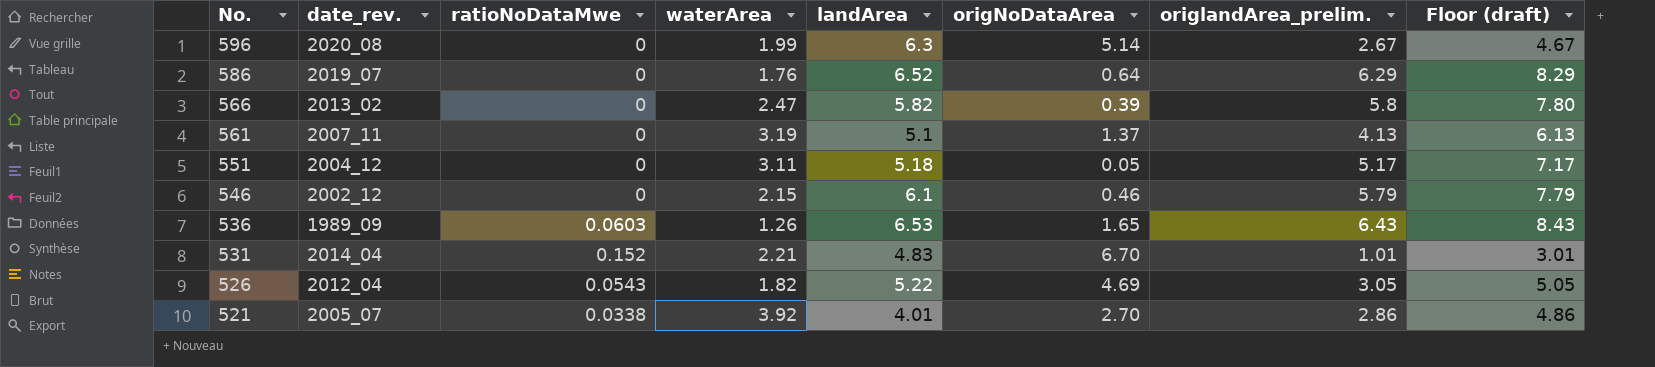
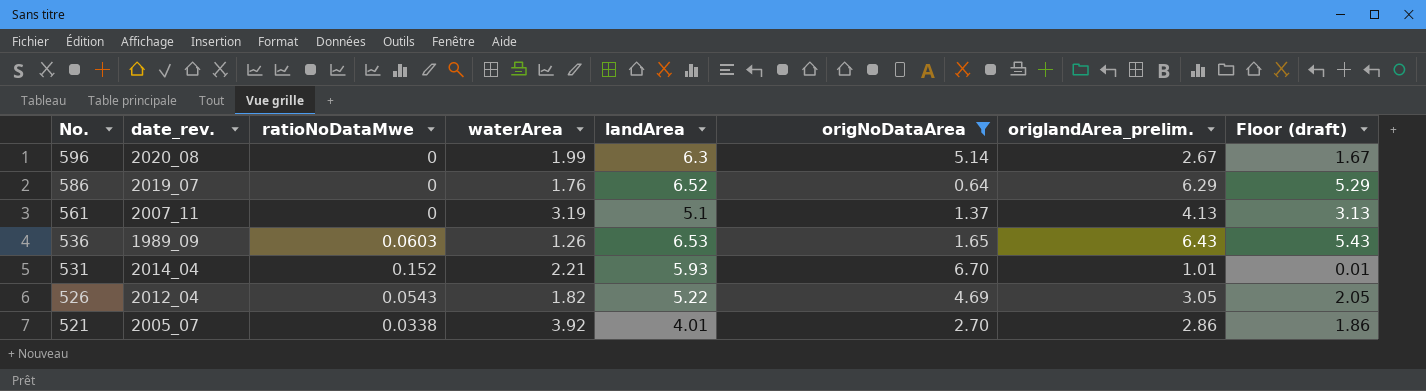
filter: none -> origNoDataArea >= 0.64
column Floor (draft) | formula: [origlandArea_prelim.] + 2 -> [origlandArea_prelim.] - 1
531 | landArea: 4.83 -> 5.93

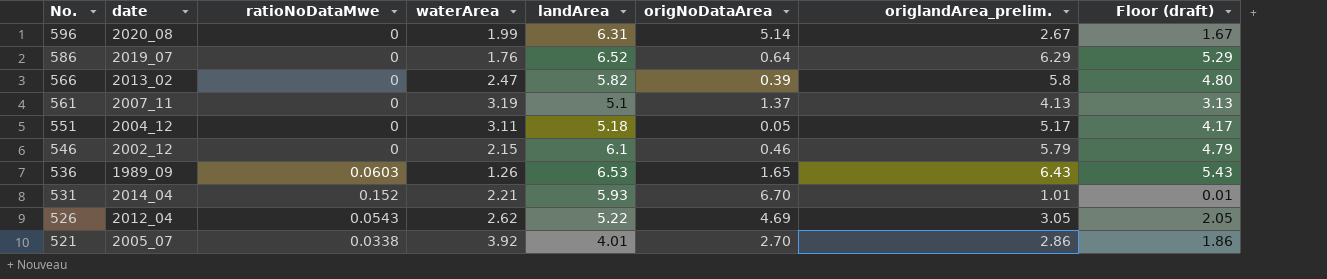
filter: origNoDataArea >= 0.64 -> none
column name: date_rev. -> date
596 | landArea: 6.3 -> 6.31
526 | waterArea: 1.82 -> 2.62

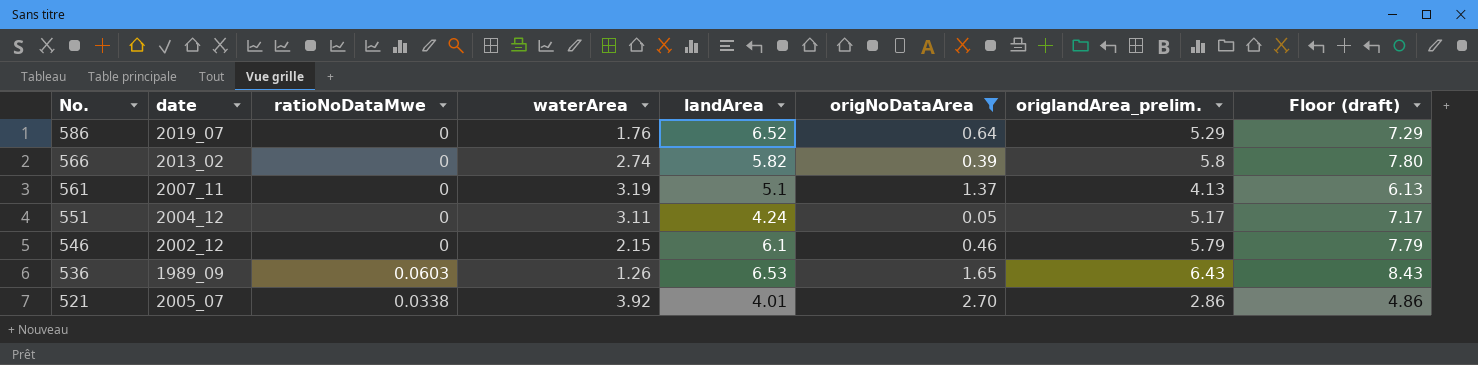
filter: none -> origNoDataArea <= 2.70
column Floor (draft) | formula: [origlandArea_prelim.] - 1 -> [origlandArea_prelim.] + 2
586 | origlandArea_prelim.: 6.29 -> 5.29
566 | waterArea: 2.47 -> 2.74
551 | landArea: 5.18 -> 4.24

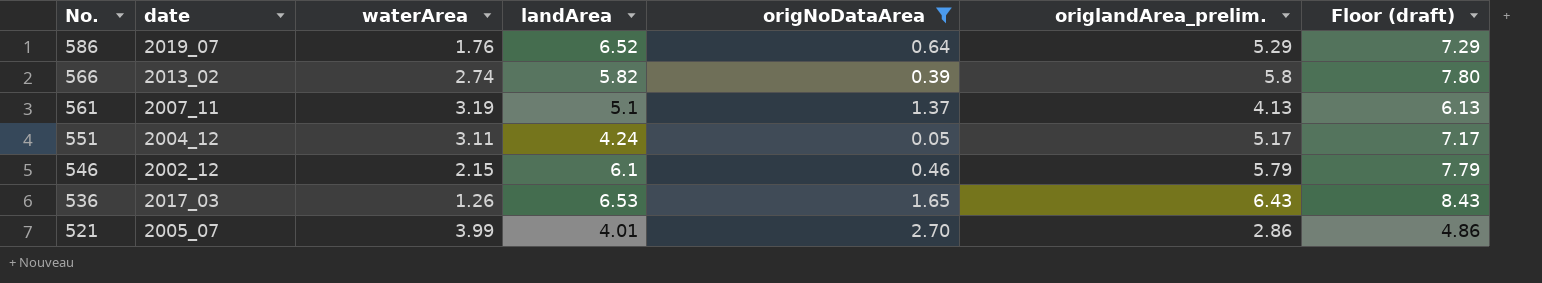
column ratioNoDataMwe | position: 3 -> none
536 | date: 1989_09 -> 2017_03
521 | waterArea: 3.92 -> 3.99

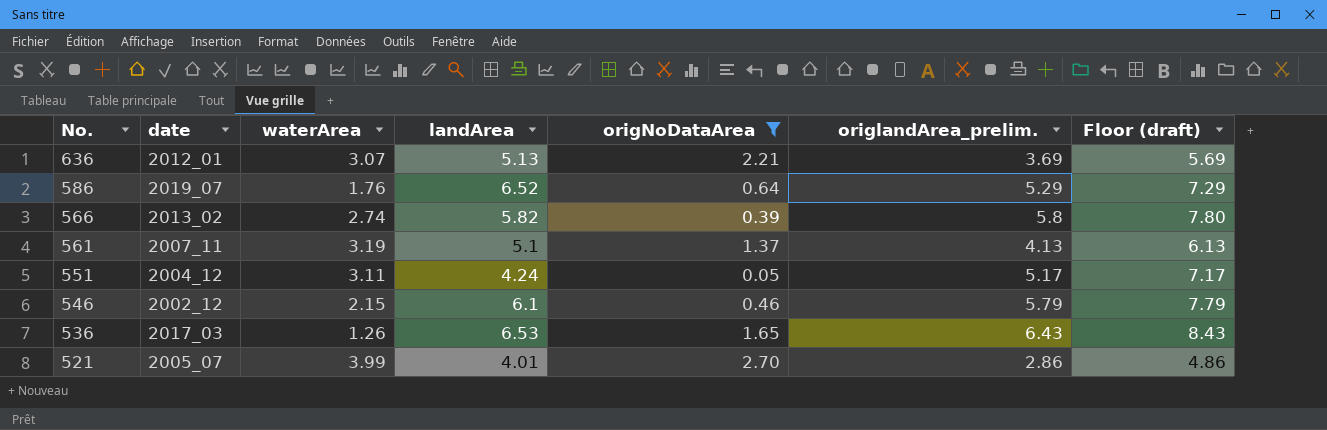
row 636: none -> 2012_01 | 3.07 | 5.13 | 2.21 | 3.69 | 5.69

